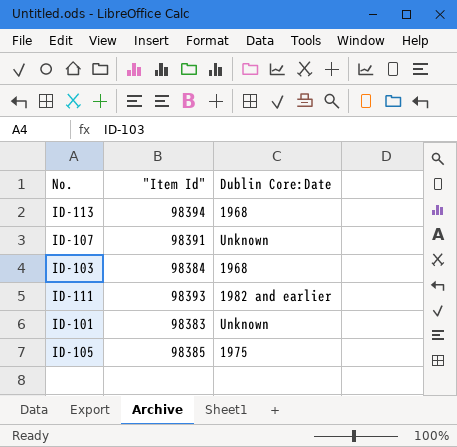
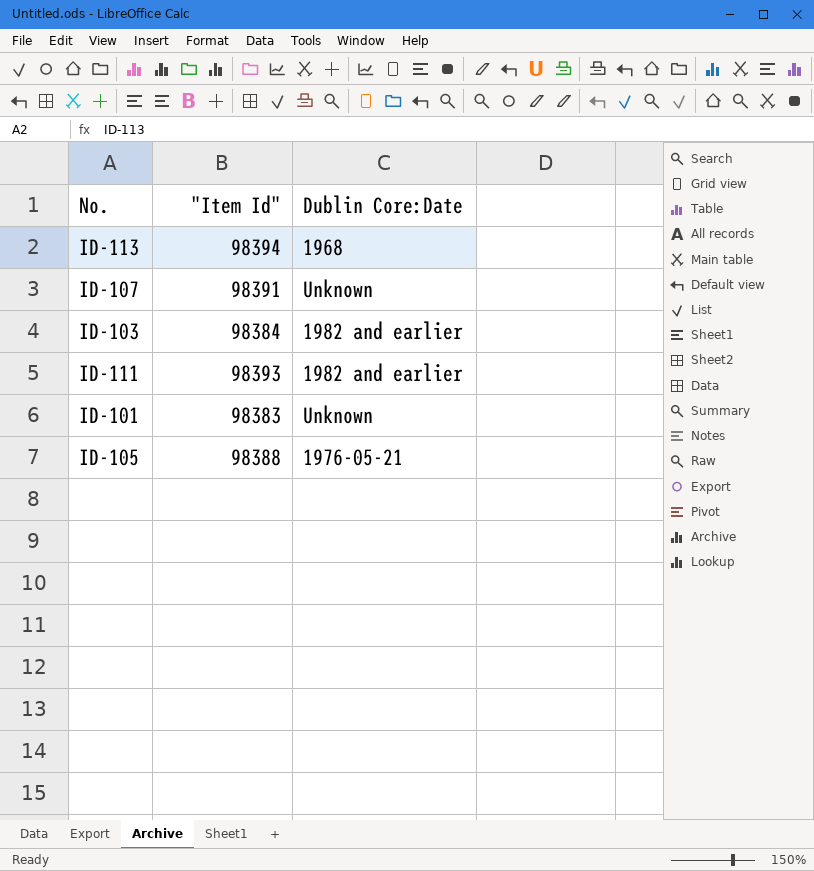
ID-103 | Dublin Core:Date: 1968 -> 1982 and earlier
ID-105 | "Item Id": 98385 -> 98388
ID-105 | Dublin Core:Date: 1975 -> 1976-05-21

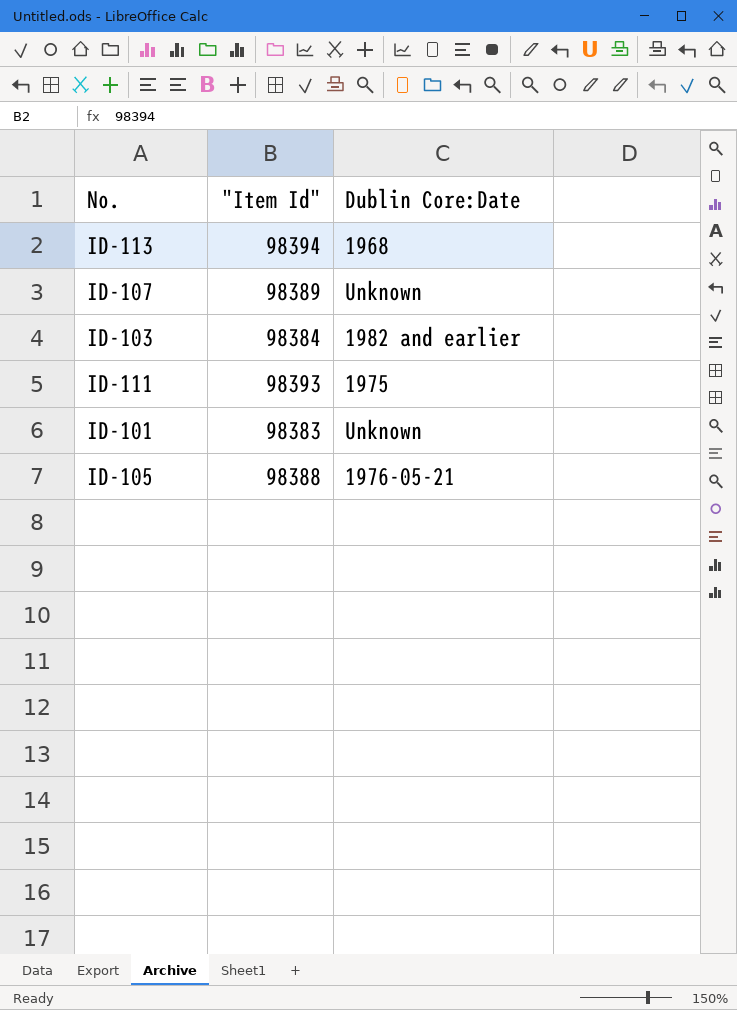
ID-107 | "Item Id": 98391 -> 98389
ID-111 | Dublin Core:Date: 1982 and earlier -> 1975

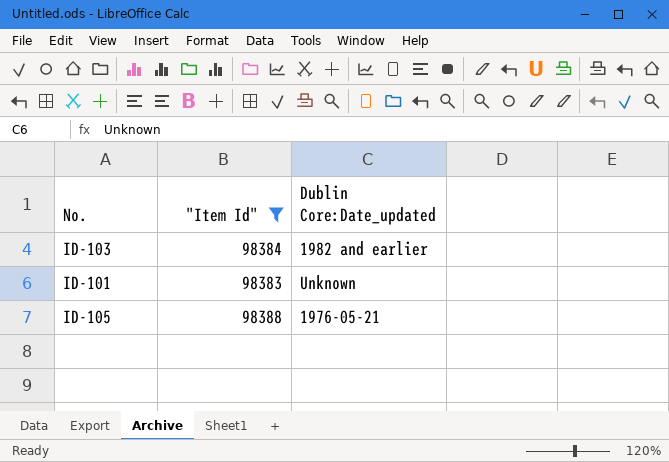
filter: none -> "Item Id" <= 98388
column name: Dublin Core:Date -> Dublin Core:Date_updated

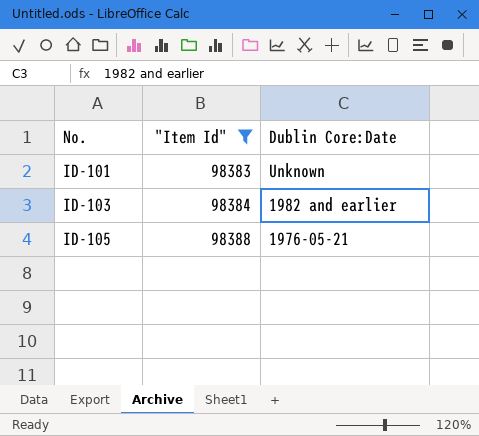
row order: none -> No. ascending
column name: Dublin Core:Date_updated -> Dublin Core:Date

